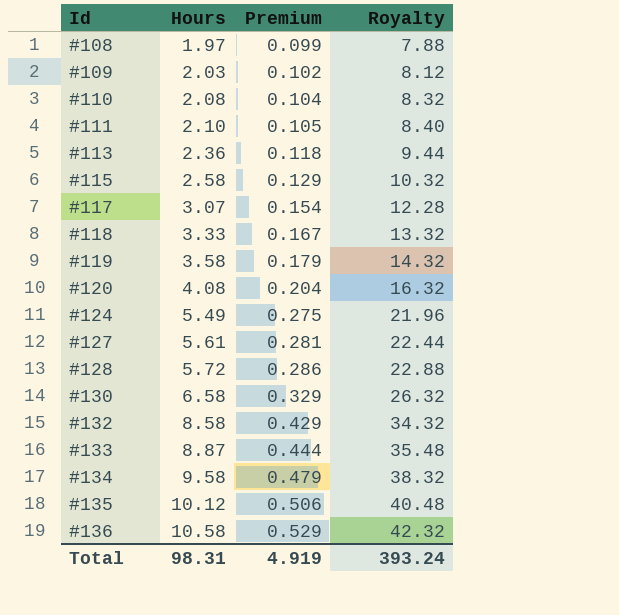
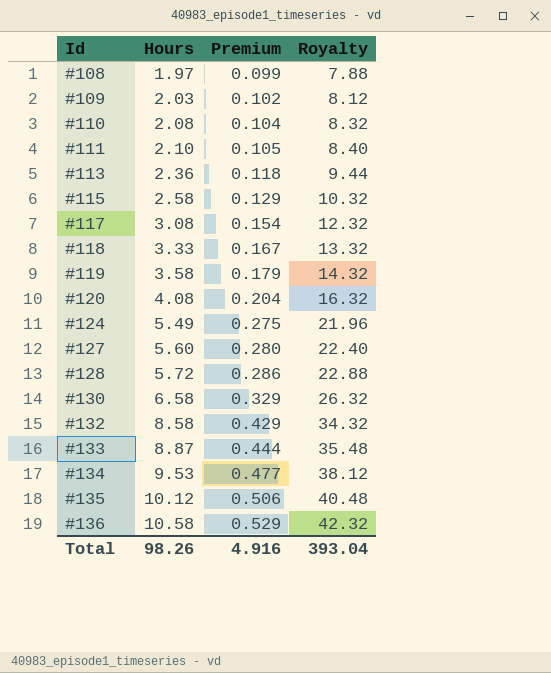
#117 | Hours: 3.07 -> 3.08
#117 | Royalty: 12.28 -> 12.32
#127 | Hours: 5.61 -> 5.60
#127 | Premium: 0.281 -> 0.280
#127 | Royalty: 22.44 -> 22.40
#134 | Hours: 9.58 -> 9.53
#134 | Premium: 0.479 -> 0.477
#134 | Royalty: 38.32 -> 38.12
Total | Hours: 98.31 -> 98.26
Total | Premium: 4.919 -> 4.916
Total | Royalty: 393.24 -> 393.04

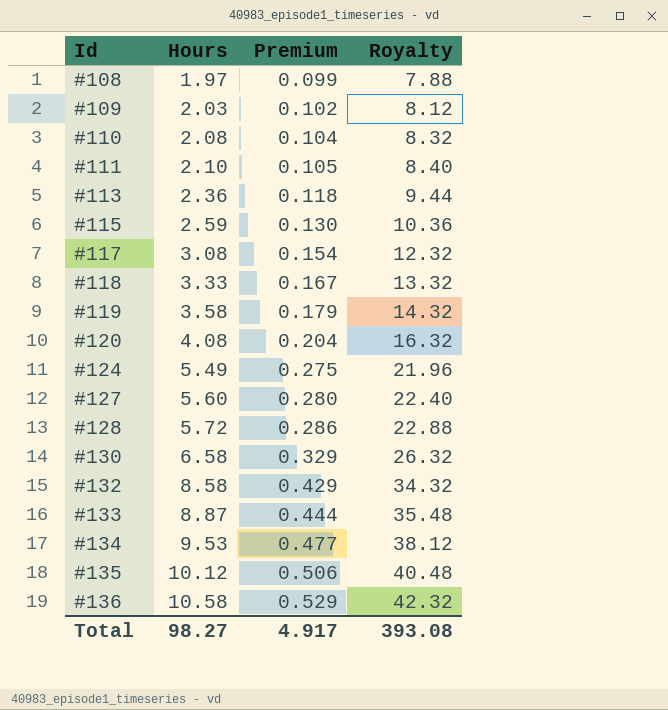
#115 | Hours: 2.58 -> 2.59
#115 | Premium: 0.129 -> 0.130
#115 | Royalty: 10.32 -> 10.36
Total | Hours: 98.26 -> 98.27
Total | Premium: 4.916 -> 4.917
Total | Royalty: 393.04 -> 393.08

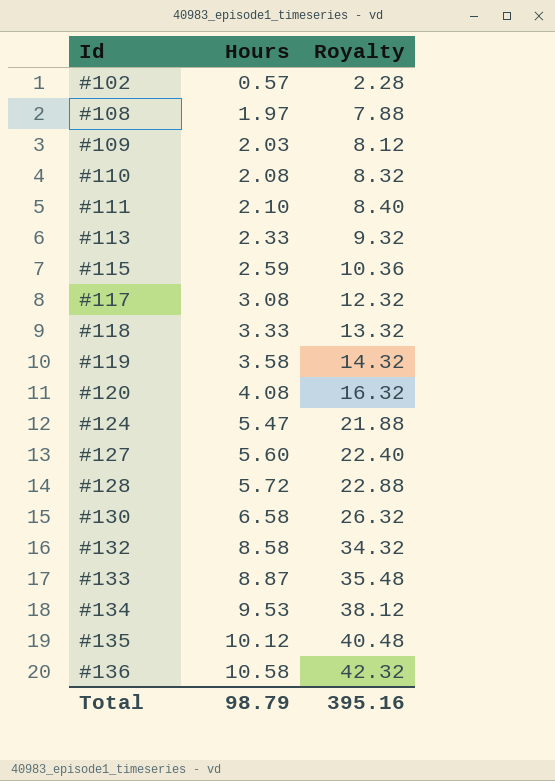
column Premium | formula: [Hours] * 0.05 -> none
row #102: none -> 0.57 | 2.28
#113 | Hours: 2.36 -> 2.33
#113 | Royalty: 9.44 -> 9.32
#124 | Hours: 5.49 -> 5.47
#124 | Royalty: 21.96 -> 21.88
Total | Hours: 98.27 -> 98.79
Total | Royalty: 393.08 -> 395.16

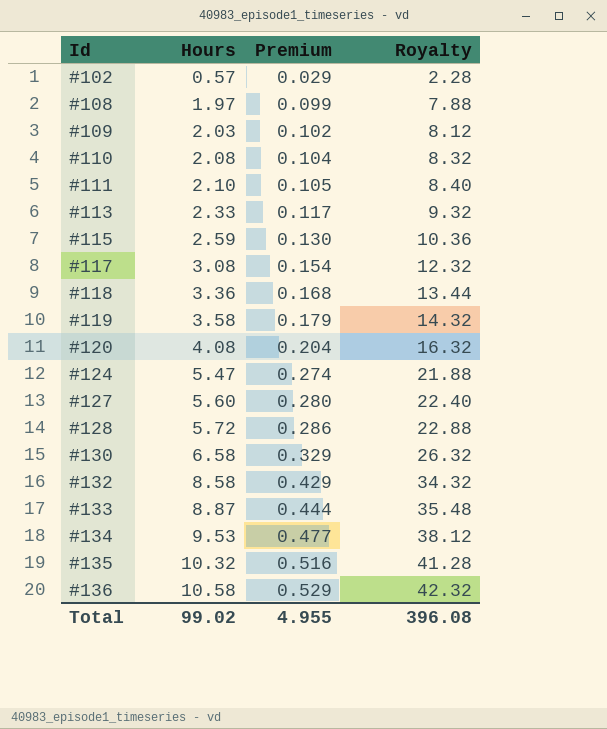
column Premium | formula: none -> [Hours] * 0.05
#118 | Hours: 3.33 -> 3.36
#118 | Royalty: 13.32 -> 13.44
#135 | Hours: 10.12 -> 10.32
#135 | Royalty: 40.48 -> 41.28
Total | Hours: 98.79 -> 99.02
Total | Royalty: 395.16 -> 396.08

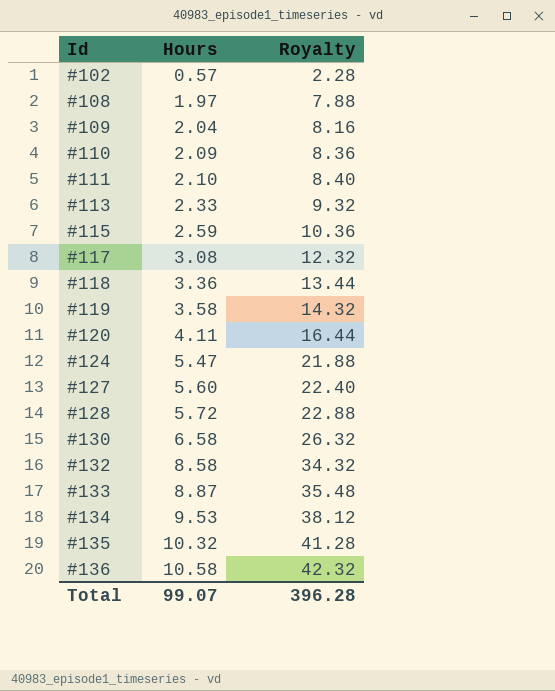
column Premium | formula: [Hours] * 0.05 -> none
#109 | Hours: 2.03 -> 2.04
#109 | Royalty: 8.12 -> 8.16
#110 | Hours: 2.08 -> 2.09
#110 | Royalty: 8.32 -> 8.36
#120 | Hours: 4.08 -> 4.11
#120 | Royalty: 16.32 -> 16.44
Total | Hours: 99.02 -> 99.07
Total | Royalty: 396.08 -> 396.28

